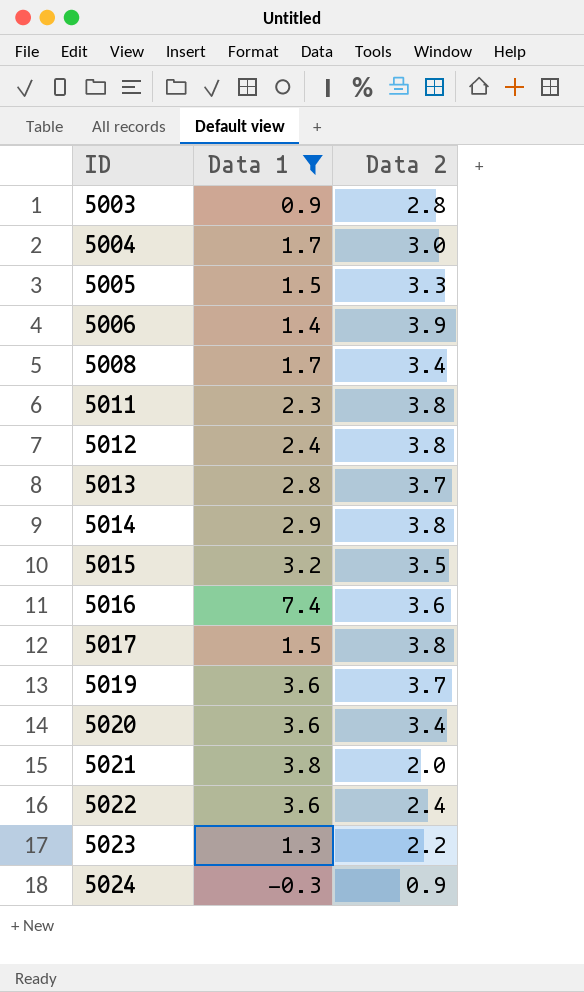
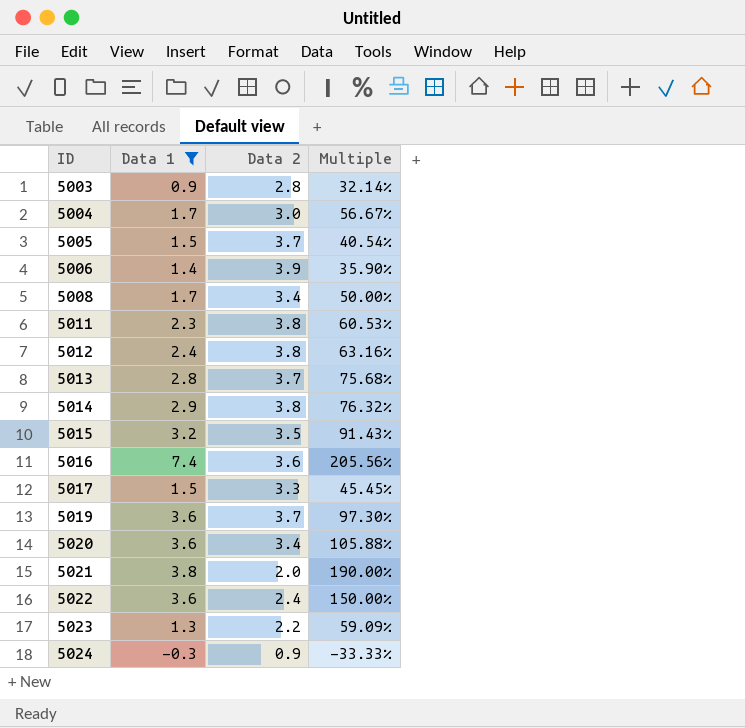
column Multiple | formula: none -> [Data 1] / [Data 2]
5005 | Data 2: 3.3 -> 3.7
5017 | Data 2: 3.8 -> 3.3

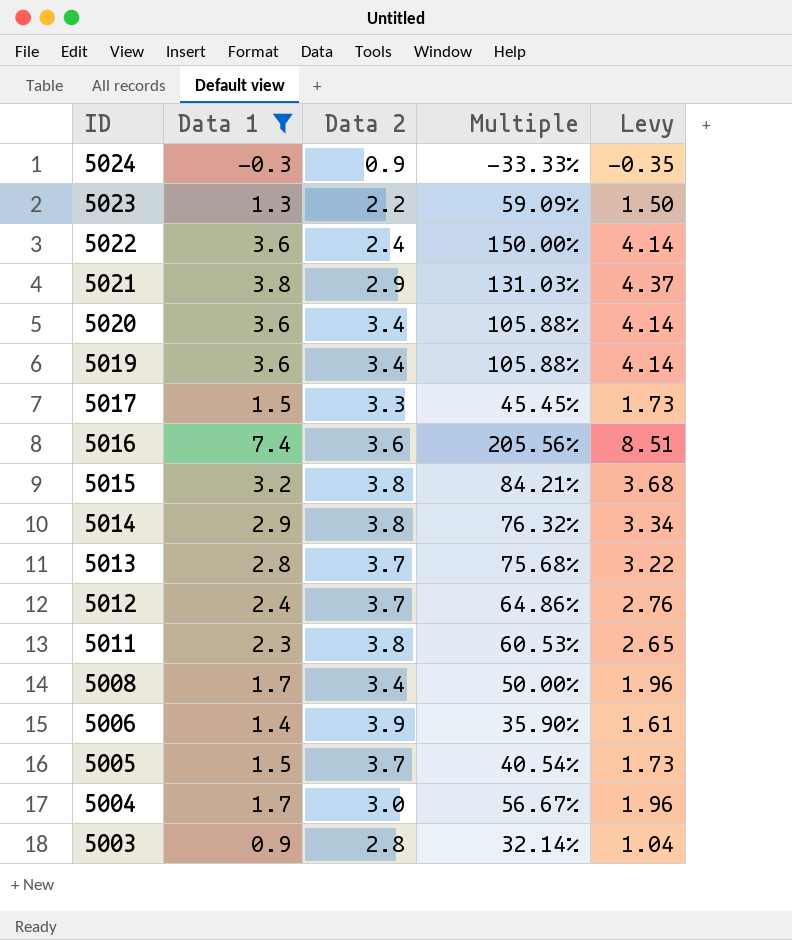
row order: ID ascending -> ID descending
column Levy | formula: none -> [Data 1] * 1.15
5021 | Data 2: 2.0 -> 2.9
5021 | Multiple: 190.00% -> 131.03%
5019 | Data 2: 3.7 -> 3.4
5019 | Multiple: 97.30% -> 105.88%
5015 | Data 2: 3.5 -> 3.8
5015 | Multiple: 91.43% -> 84.21%
5012 | Data 2: 3.8 -> 3.7
5012 | Multiple: 63.16% -> 64.86%

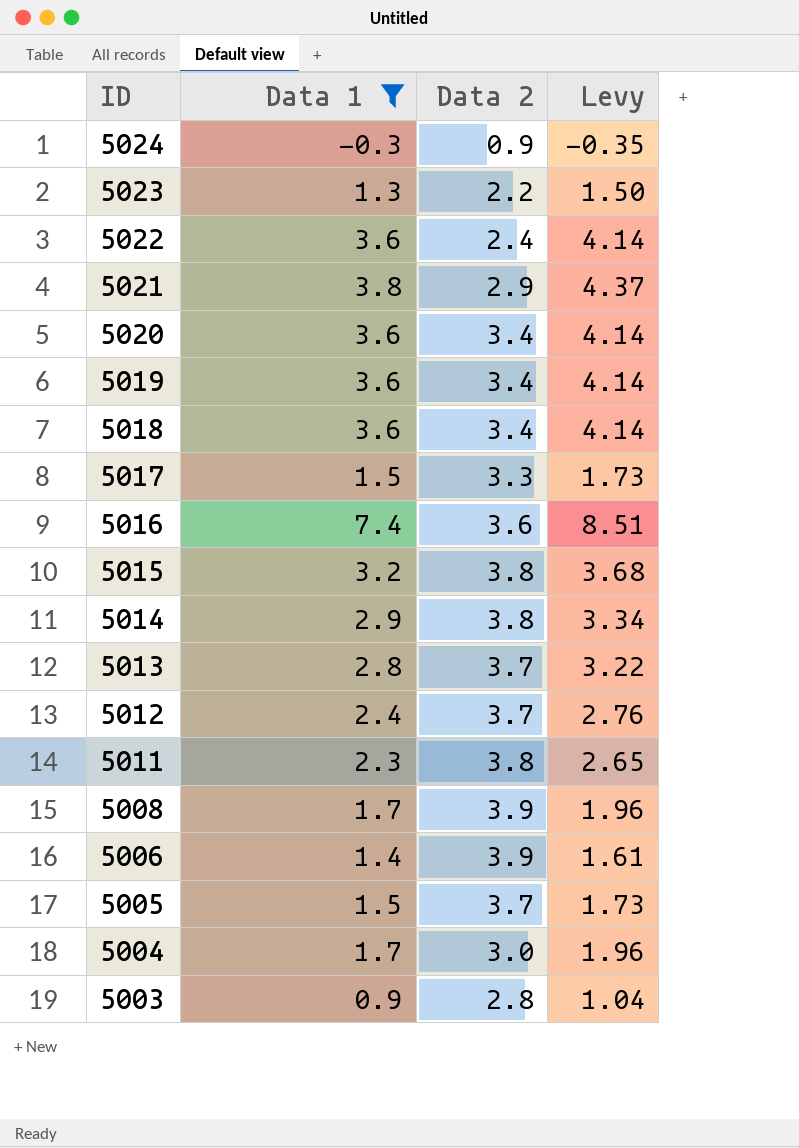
column Multiple | formula: [Data 1] / [Data 2] -> none
row 5018: none -> 3.6 | 3.4 | 4.14
5008 | Data 2: 3.4 -> 3.9

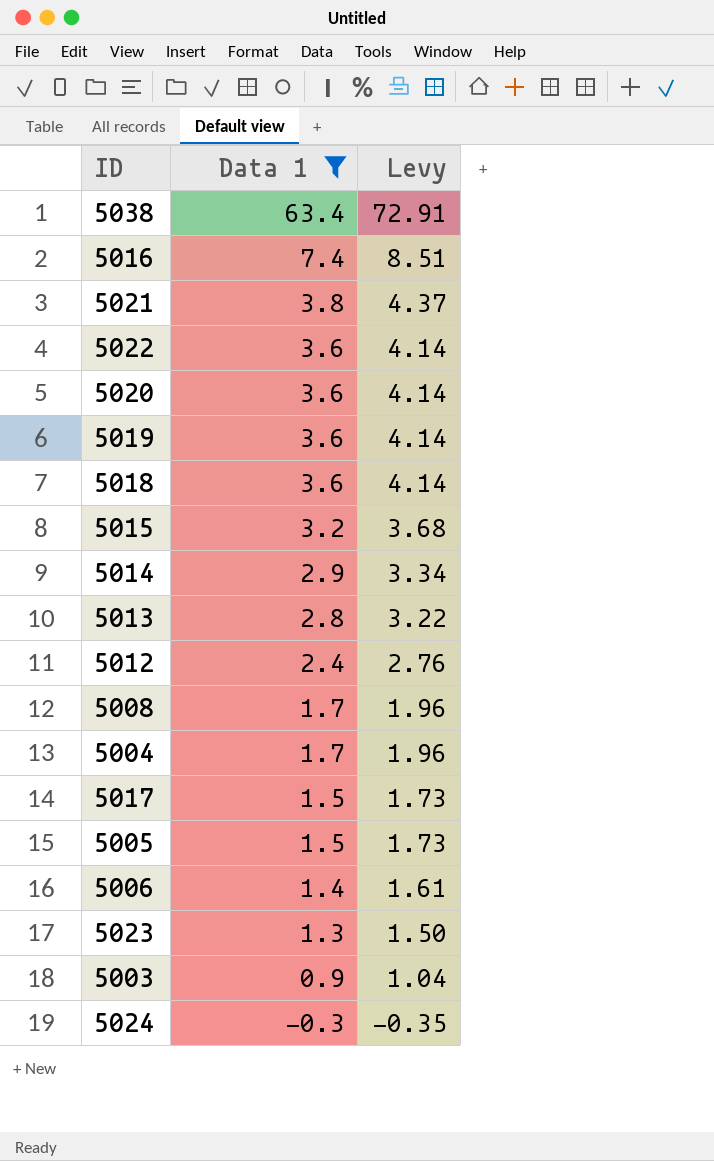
row order: ID descending -> Data 1 descending
column Data 2 | position: 3 -> none
row 5011: 2.3 | 3.8 | 2.65 -> none
row 5038: none -> 63.4 | 72.91

